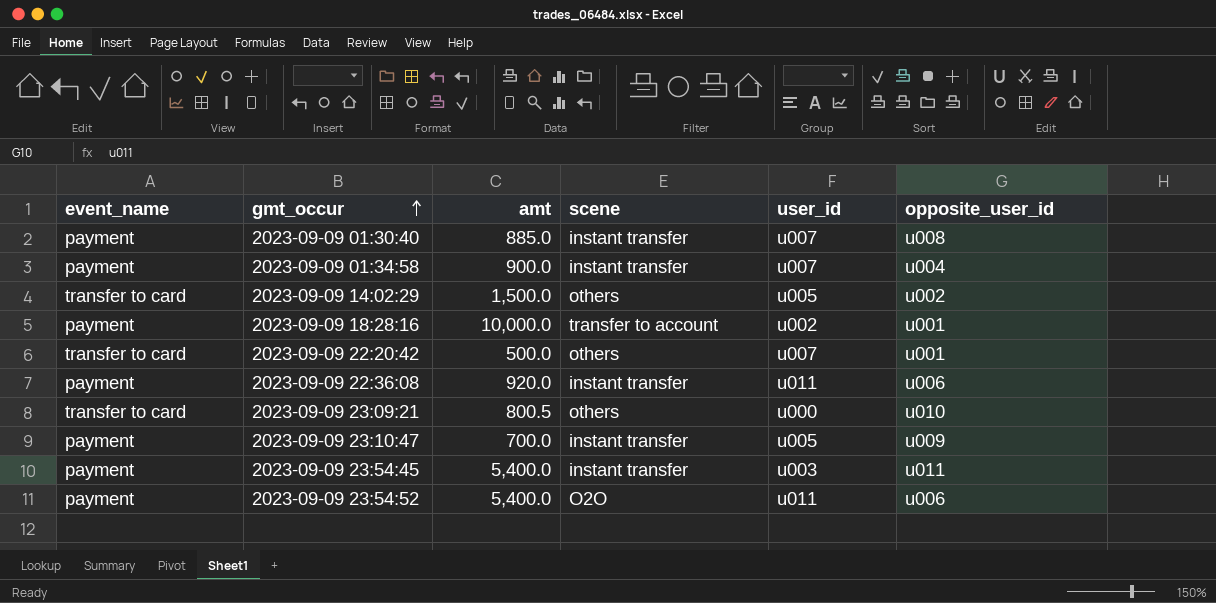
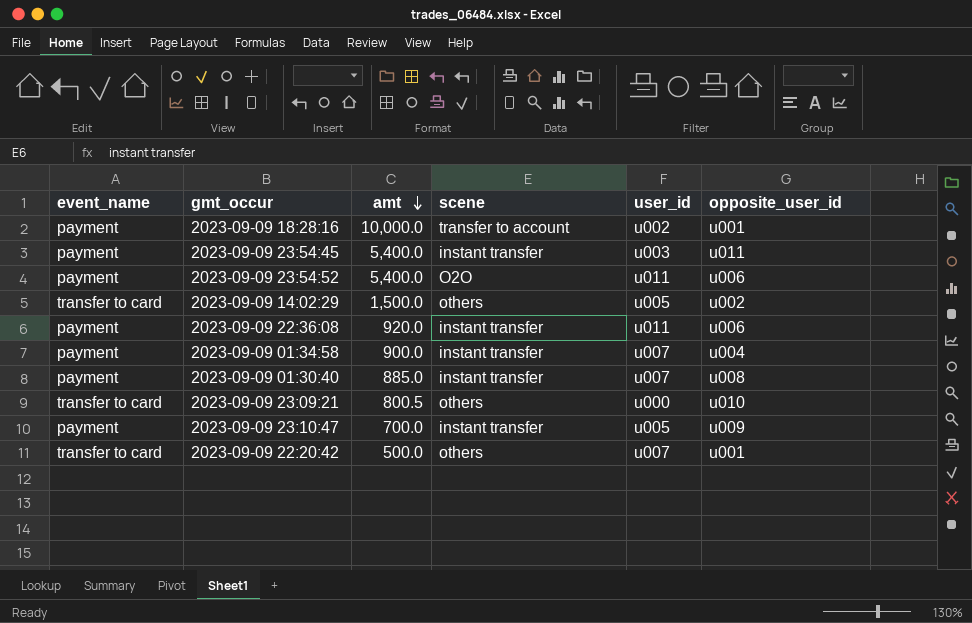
row order: gmt_occur ascending -> amt descending

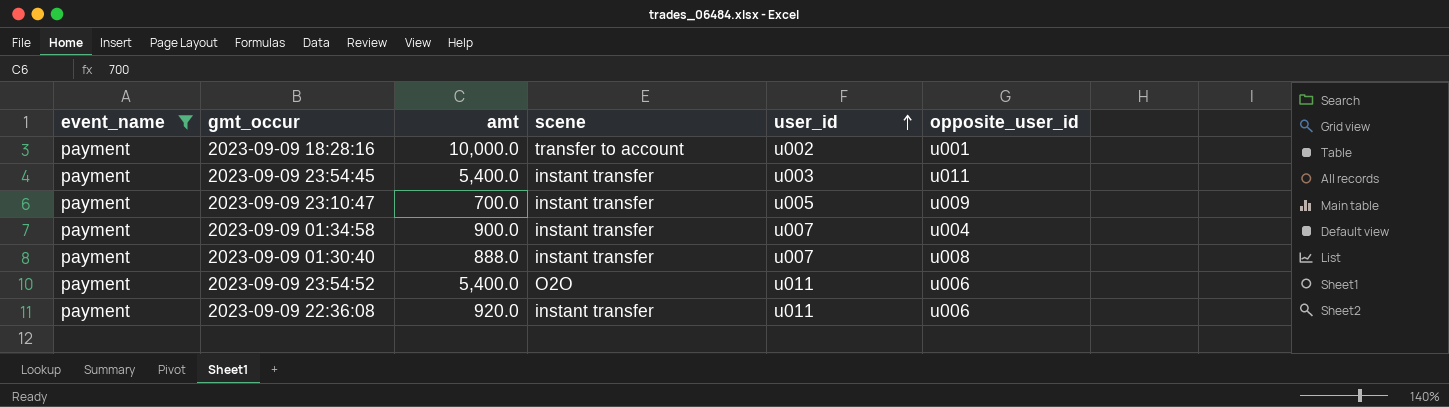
filter: none -> event_name = payment
row order: amt descending -> user_id ascending
2023-09-09 01:30:40 | amt: 885.0 -> 888.0

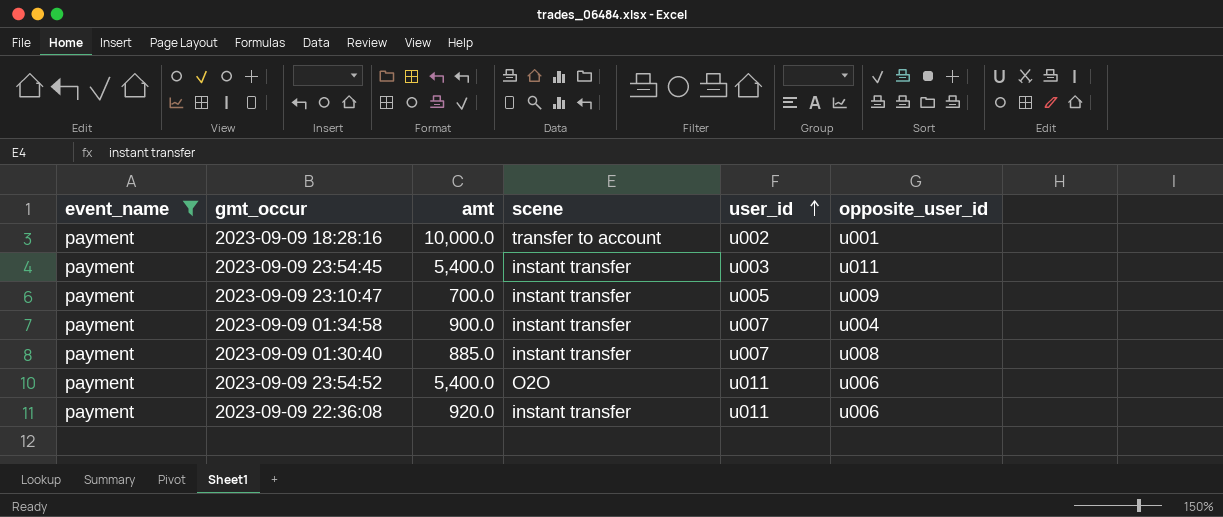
2023-09-09 01:30:40 | amt: 888.0 -> 885.0

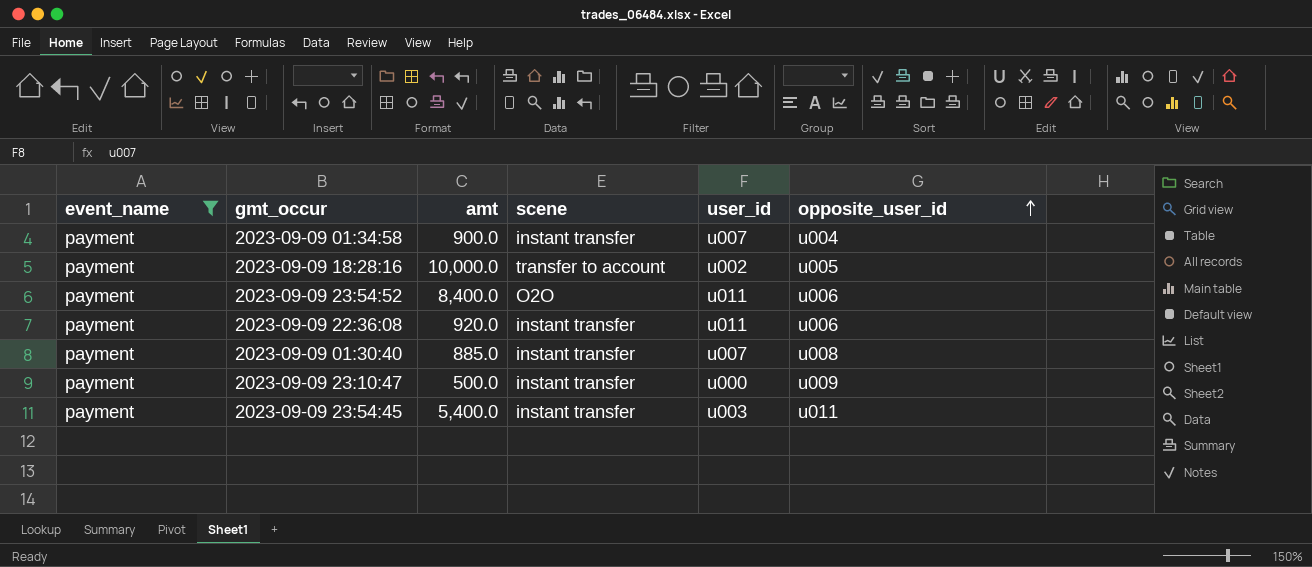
row order: user_id ascending -> opposite_user_id ascending
2023-09-09 18:28:16 | opposite_user_id: u001 -> u005
2023-09-09 23:54:52 | amt: 5,400.0 -> 8,400.0
2023-09-09 23:10:47 | amt: 700.0 -> 500.0
2023-09-09 23:10:47 | user_id: u005 -> u000

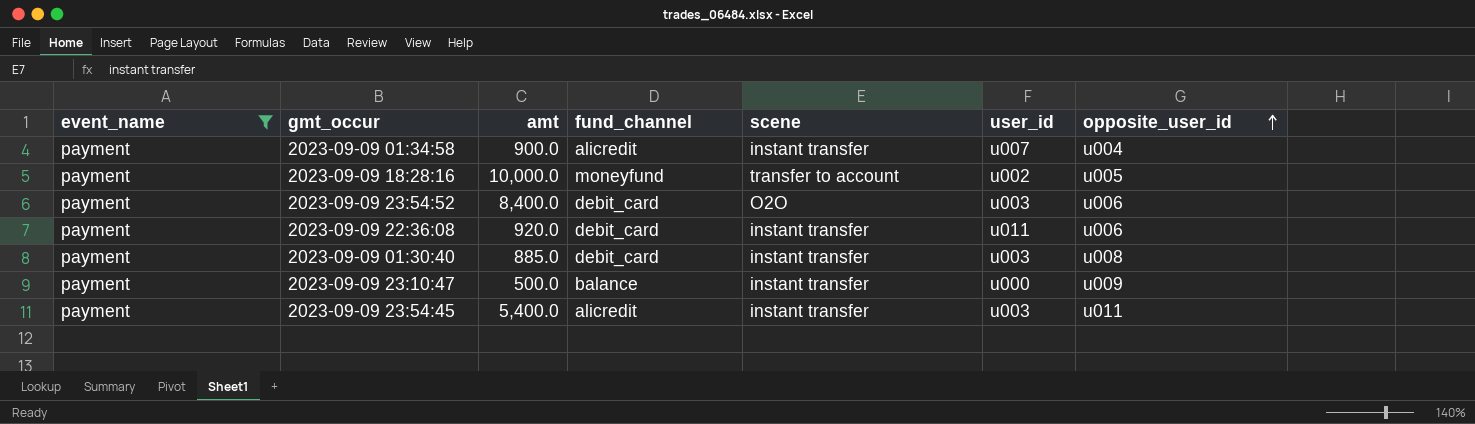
column fund_channel | position: none -> 4
2023-09-09 23:54:52 | user_id: u011 -> u003
2023-09-09 01:30:40 | user_id: u007 -> u003

